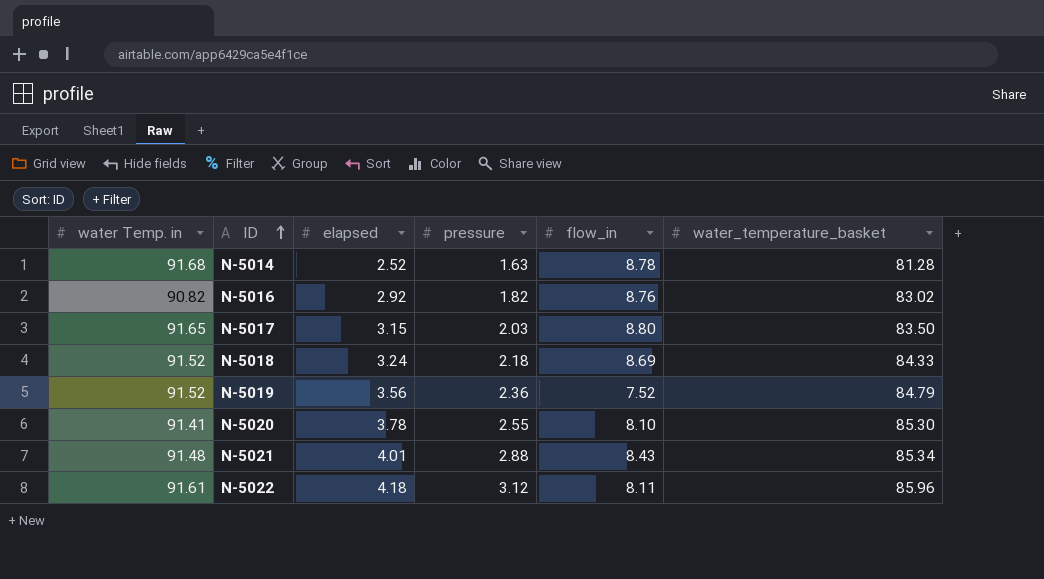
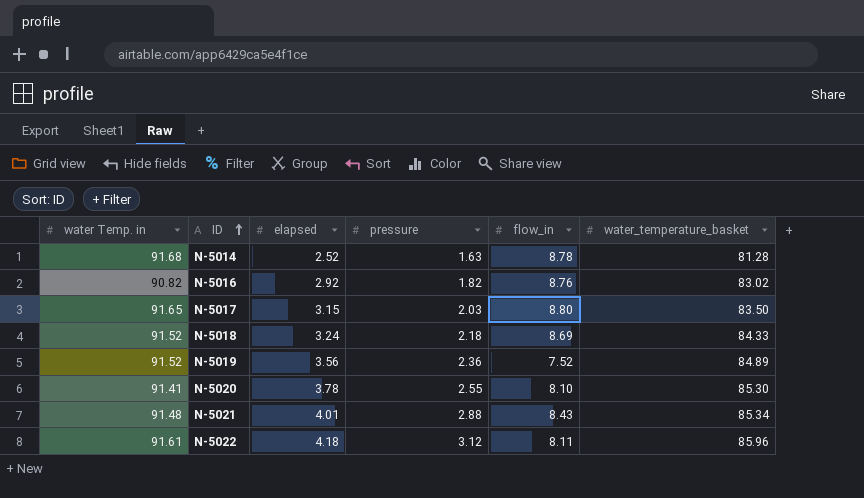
N-5019 | water_temperature_basket: 84.79 -> 84.89

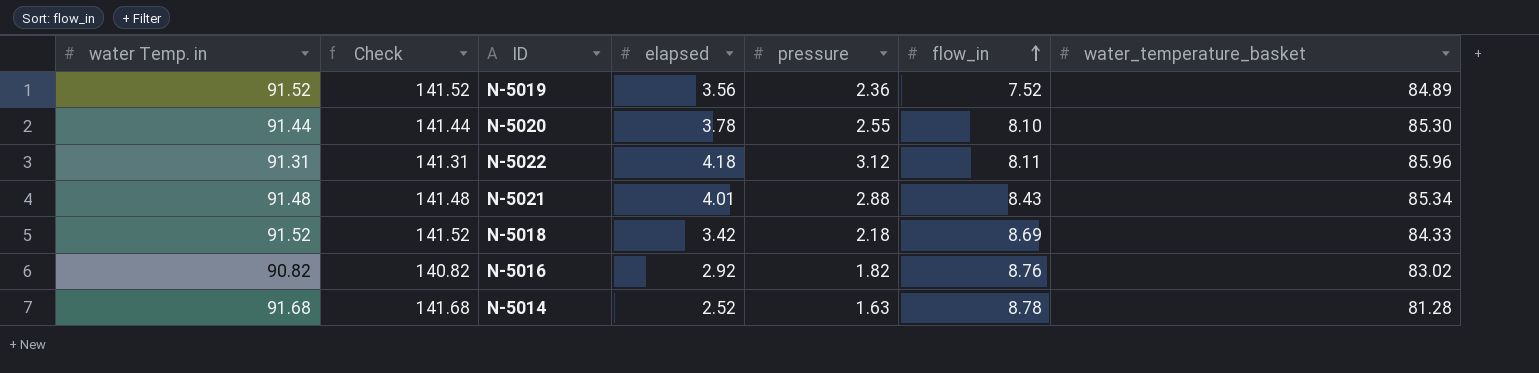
row order: ID ascending -> flow_in ascending
column Check | formula: none -> [water Temp. in] + 50
row N-5017: 91.65 | 3.15 | 2.03 | 8.80 | 83.50 -> none
N-5020 | water Temp. in: 91.41 -> 91.44
N-5022 | water Temp. in: 91.61 -> 91.31
N-5018 | elapsed: 3.24 -> 3.42

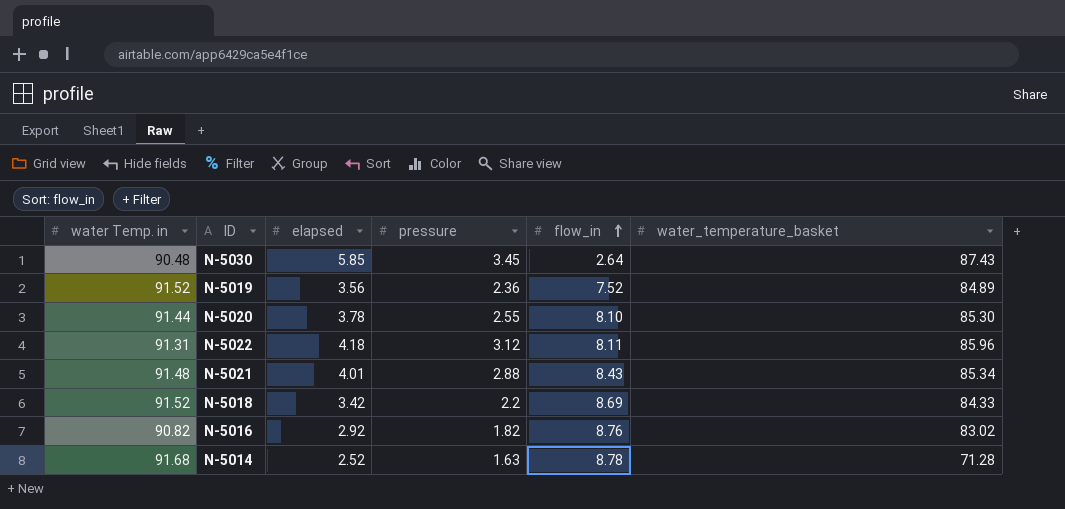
column Check | formula: [water Temp. in] + 50 -> none
row N-5030: none -> 90.48 | 5.85 | 3.45 | 2.64 | 87.43
N-5018 | pressure: 2.18 -> 2.2
N-5014 | water_temperature_basket: 81.28 -> 71.28

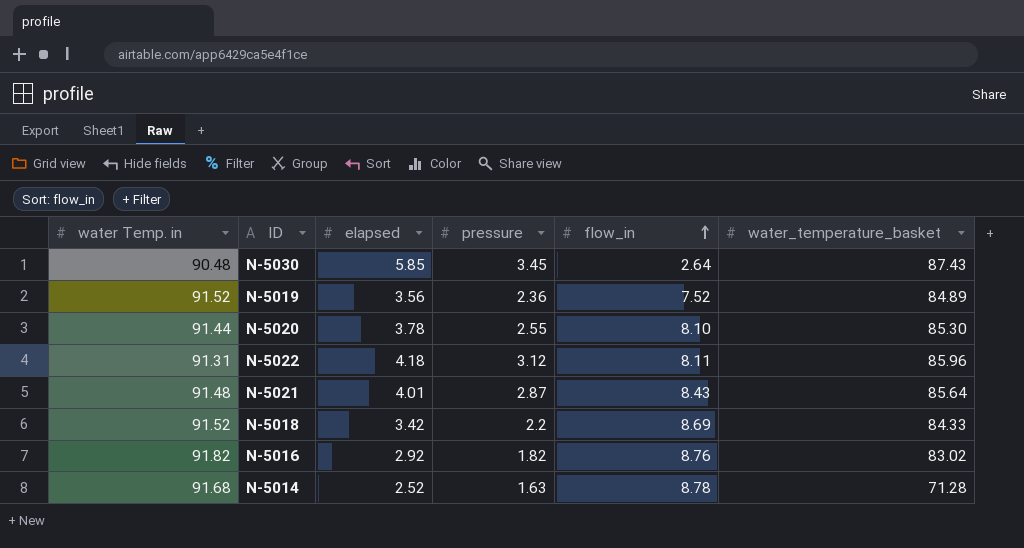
N-5021 | pressure: 2.88 -> 2.87
N-5021 | water_temperature_basket: 85.34 -> 85.64
N-5016 | water Temp. in: 90.82 -> 91.82

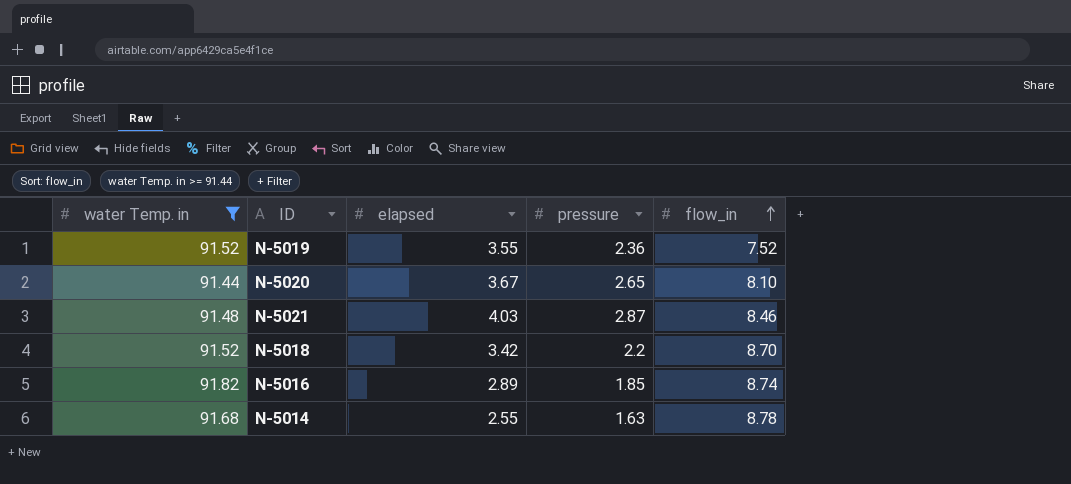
filter: none -> water Temp. in >= 91.44
column water_temperature_basket | position: 6 -> none
N-5019 | elapsed: 3.56 -> 3.55
N-5020 | elapsed: 3.78 -> 3.67
N-5020 | pressure: 2.55 -> 2.65
N-5021 | elapsed: 4.01 -> 4.03
N-5021 | flow_in: 8.43 -> 8.46
N-5018 | flow_in: 8.69 -> 8.70
N-5016 | elapsed: 2.92 -> 2.89
N-5016 | pressure: 1.82 -> 1.85
N-5016 | flow_in: 8.76 -> 8.74
N-5014 | elapsed: 2.52 -> 2.55

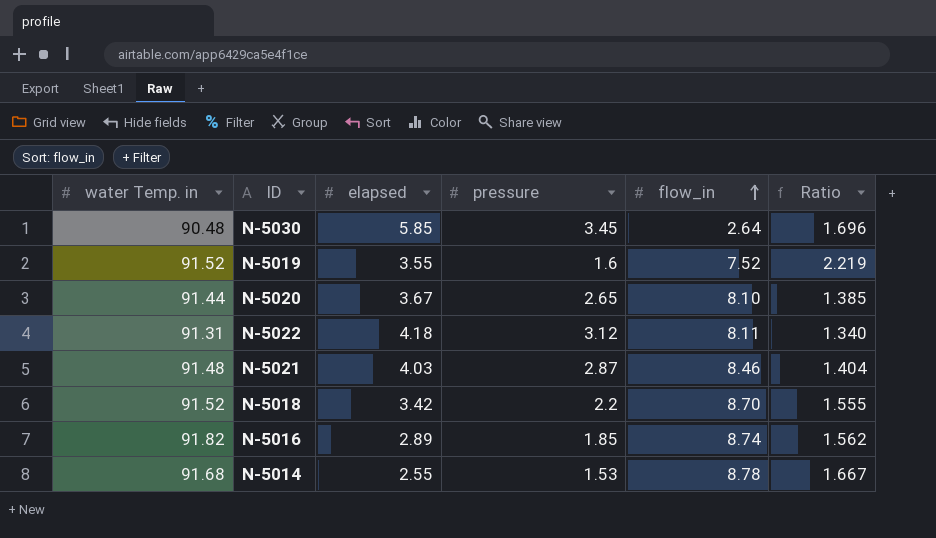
filter: water Temp. in >= 91.44 -> none
column Ratio | formula: none -> [elapsed] / [pressure]
N-5019 | pressure: 2.36 -> 1.6
N-5014 | pressure: 1.63 -> 1.53

